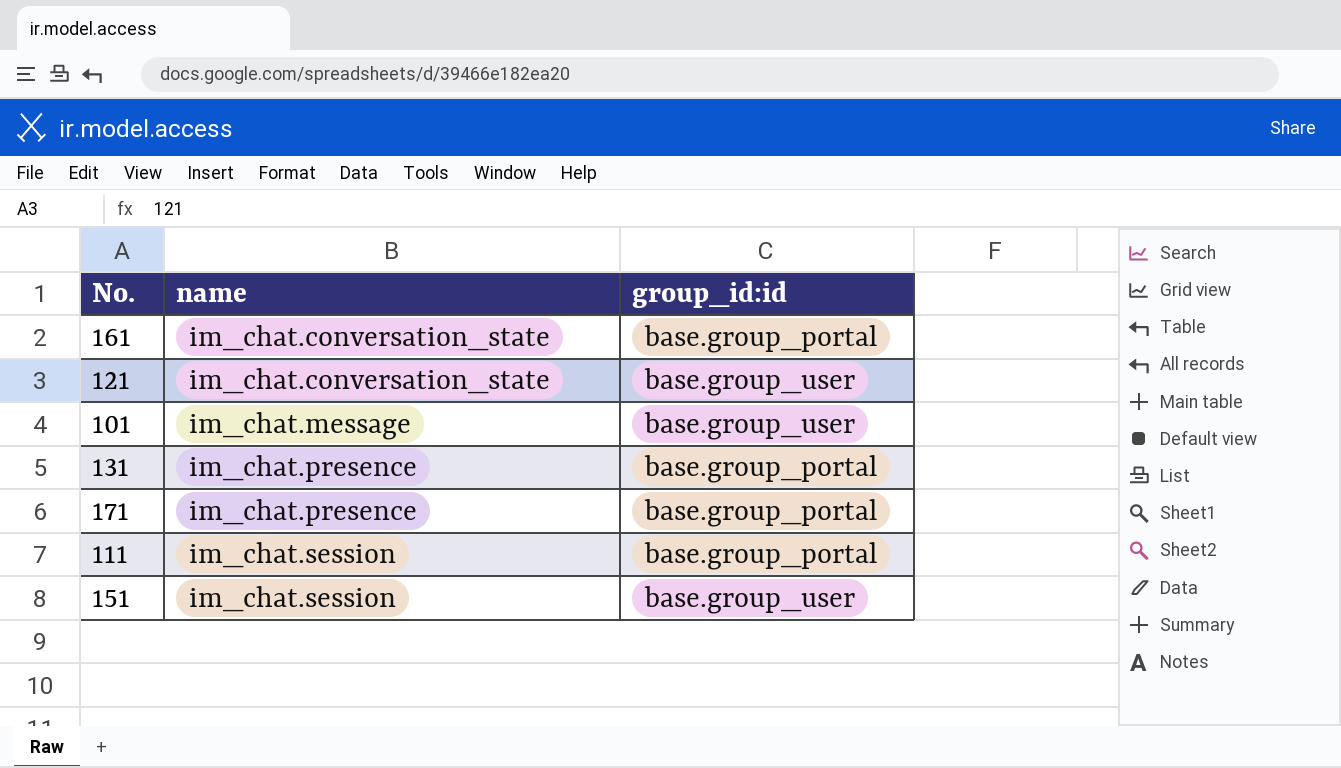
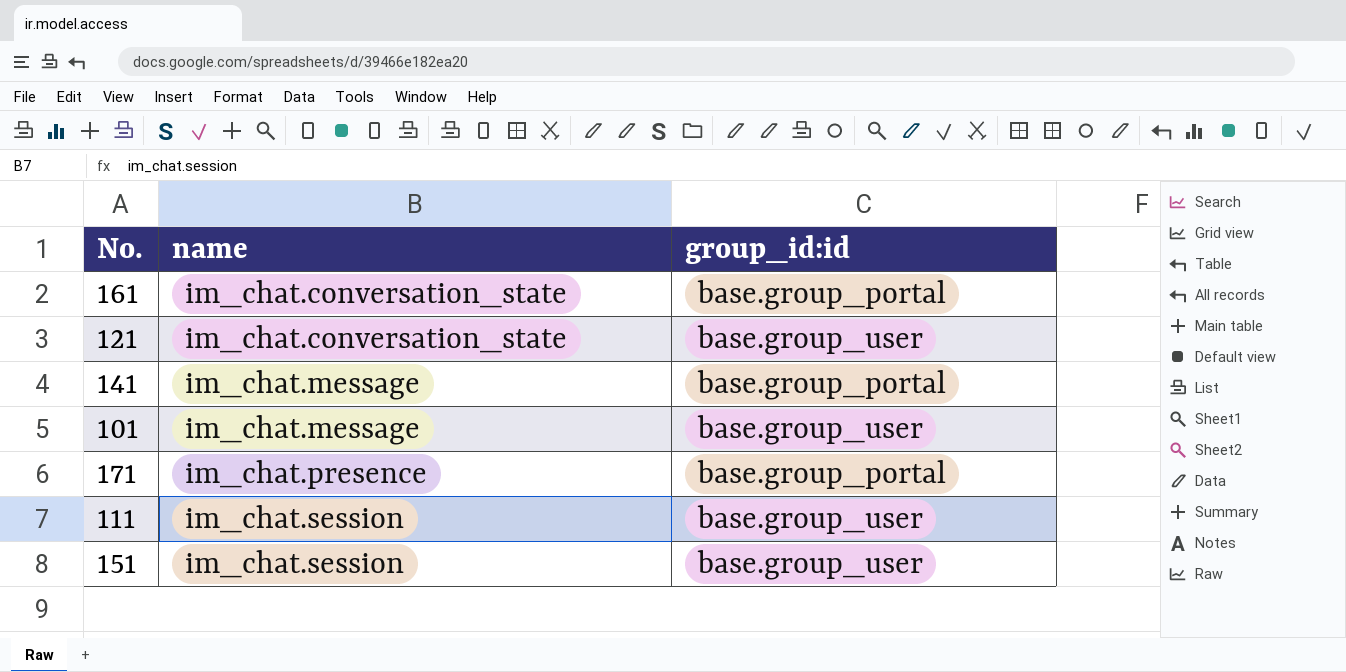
row 131: im_chat.presence | base.group_portal -> none
row 141: none -> im_chat.message | base.group_portal
111 | group_id:id: base.group_portal -> base.group_user

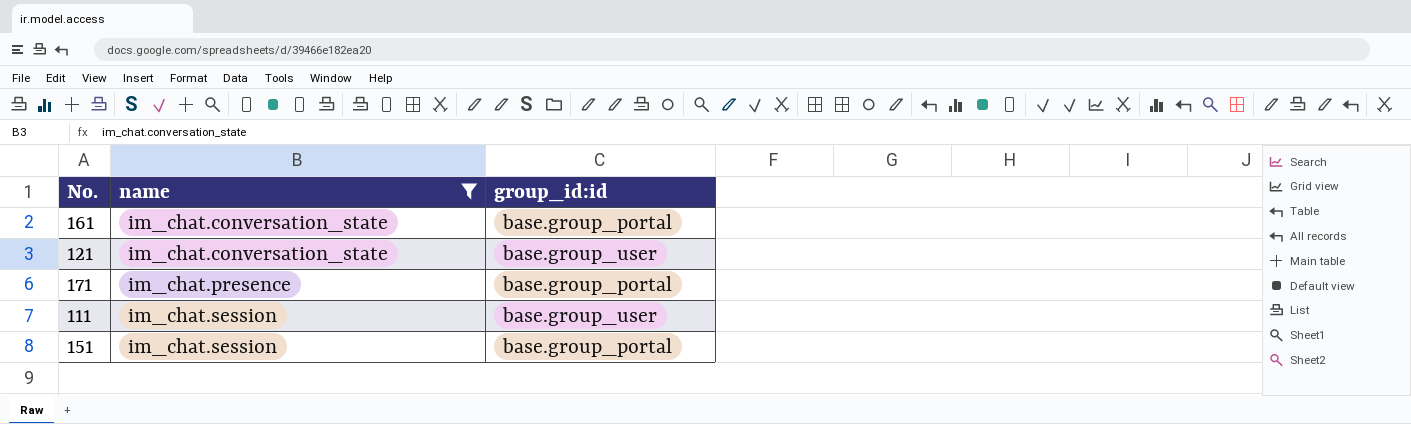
filter: none -> name != im_chat.message
151 | group_id:id: base.group_user -> base.group_portal

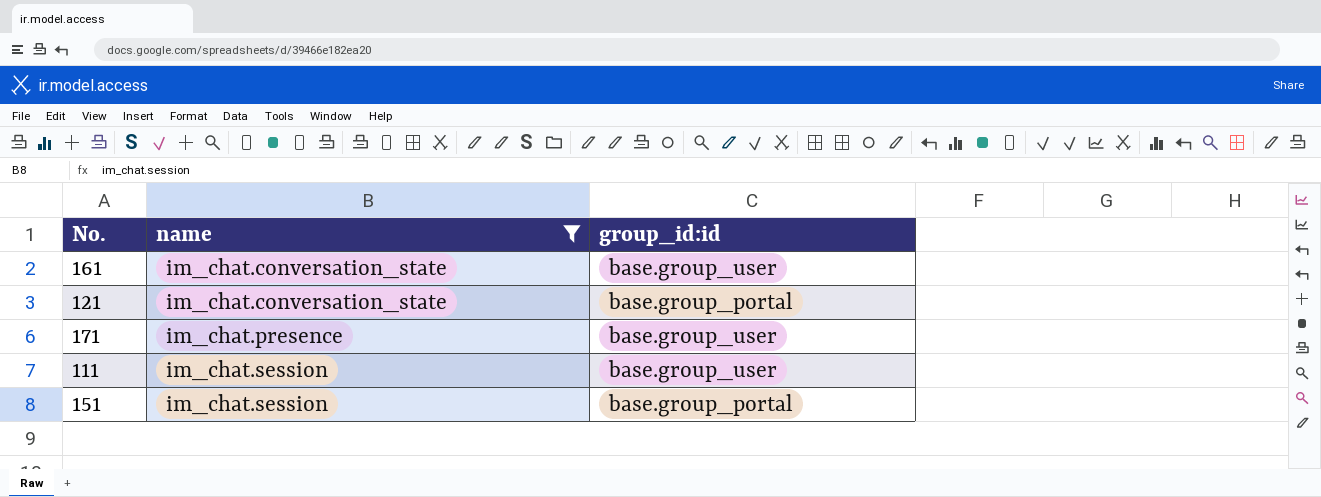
161 | group_id:id: base.group_portal -> base.group_user
121 | group_id:id: base.group_user -> base.group_portal
171 | group_id:id: base.group_portal -> base.group_user

